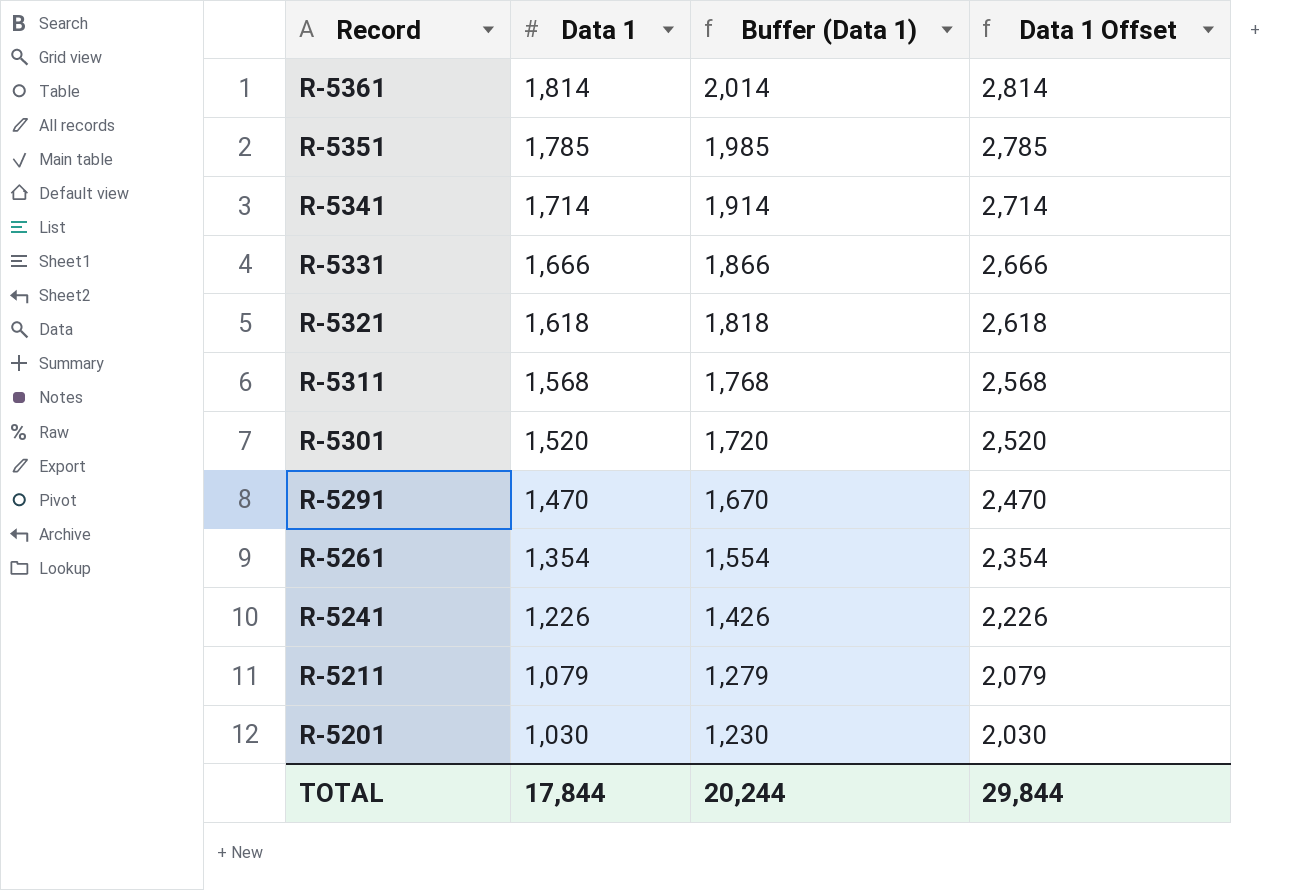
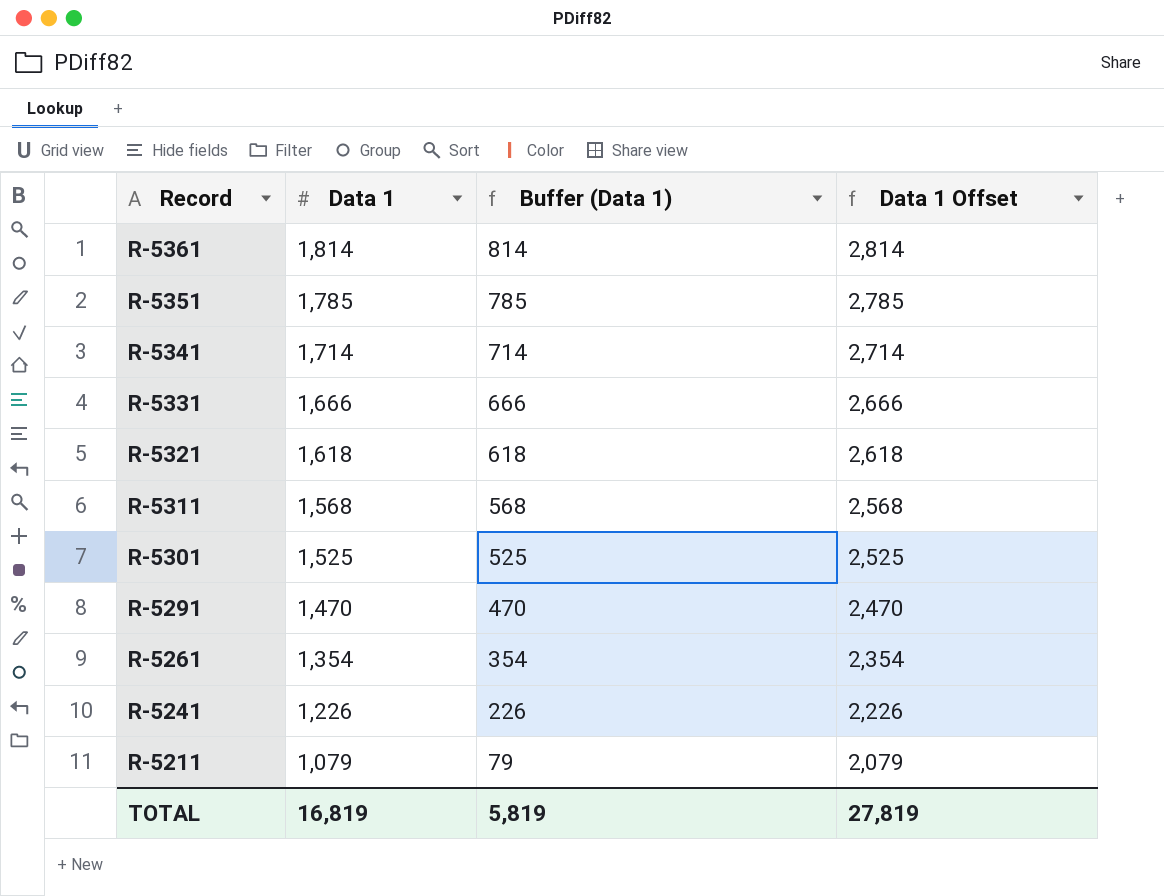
column Buffer (Data 1) | formula: [Data 1] + 200 -> [Data 1] - 1000
row R-5201: 1,030 | 1,230 | 2,030 -> none
R-5301 | Data 1: 1,520 -> 1,525
R-5301 | Data 1 Offset: 2,520 -> 2,525
TOTAL | Data 1: 17,844 -> 16,819
TOTAL | Buffer (Data 1): 20,244 -> 5,819
TOTAL | Data 1 Offset: 29,844 -> 27,819

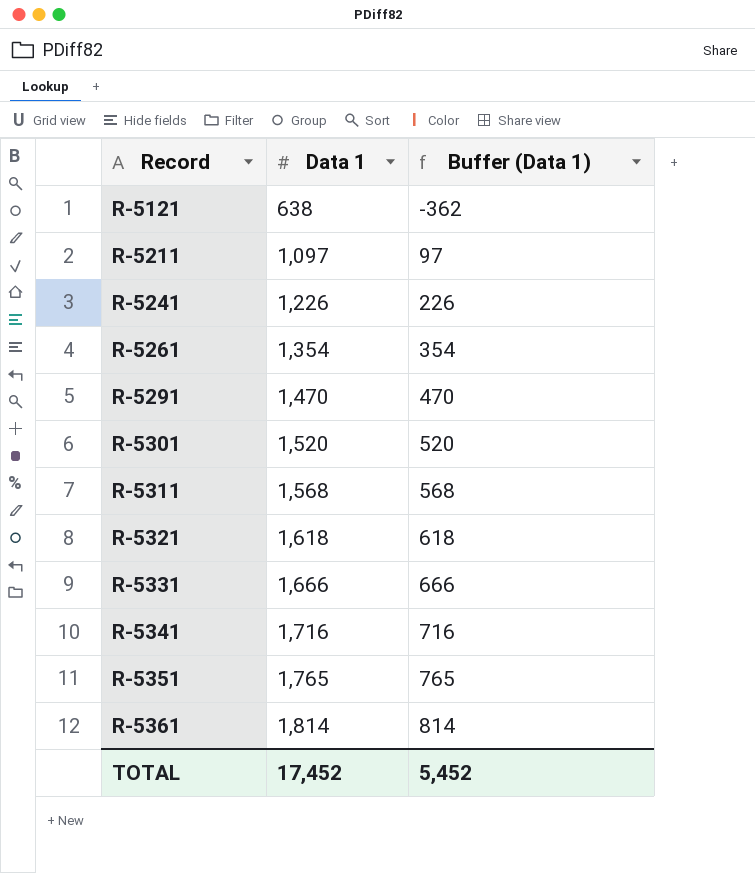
row order: Record descending -> Record ascending
column Data 1 Offset | formula: [Data 1] + 1000 -> none
row R-5121: none -> 638 | -362
R-5211 | Data 1: 1,079 -> 1,097
R-5211 | Buffer (Data 1): 79 -> 97
R-5301 | Data 1: 1,525 -> 1,520
R-5301 | Buffer (Data 1): 525 -> 520
R-5341 | Data 1: 1,714 -> 1,716
R-5341 | Buffer (Data 1): 714 -> 716
R-5351 | Data 1: 1,785 -> 1,765
R-5351 | Buffer (Data 1): 785 -> 765
TOTAL | Data 1: 16,819 -> 17,452
TOTAL | Buffer (Data 1): 5,819 -> 5,452

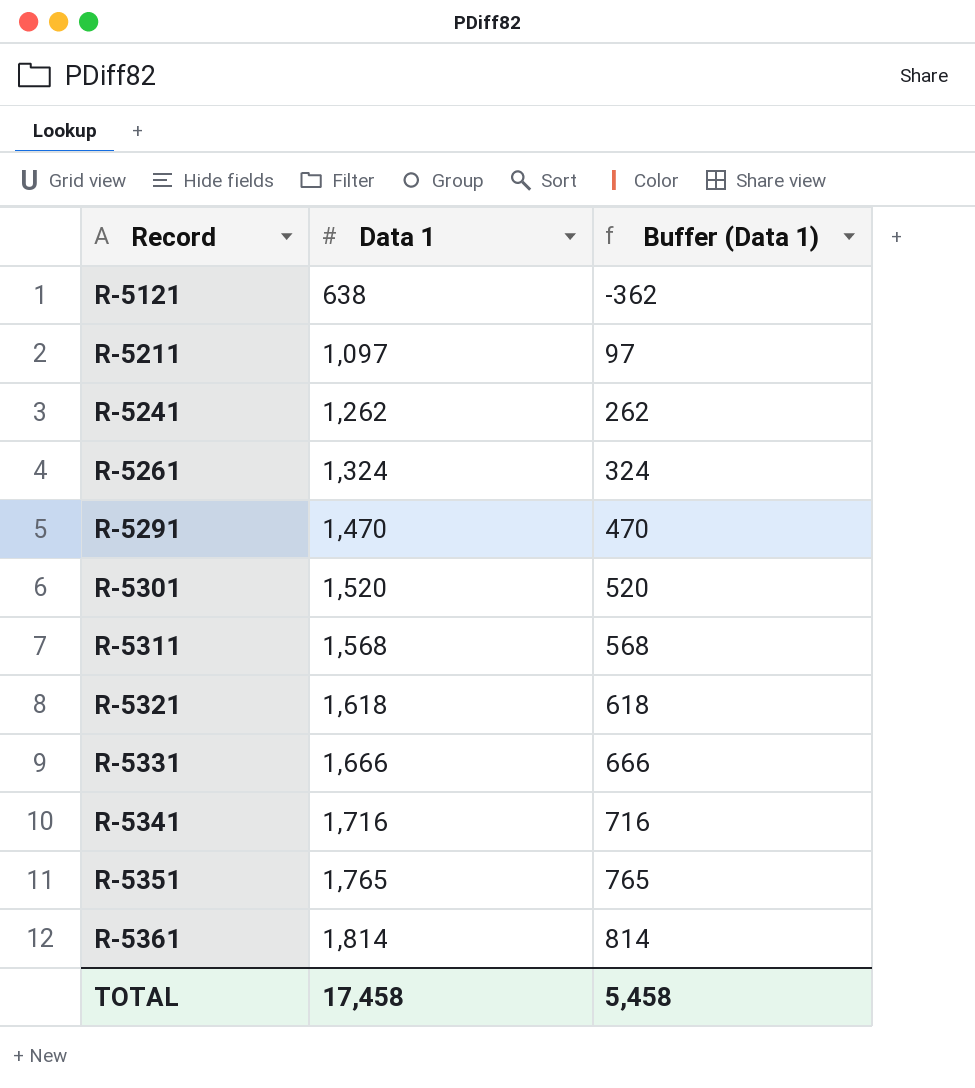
R-5241 | Data 1: 1,226 -> 1,262
R-5241 | Buffer (Data 1): 226 -> 262
R-5261 | Data 1: 1,354 -> 1,324
R-5261 | Buffer (Data 1): 354 -> 324
TOTAL | Data 1: 17,452 -> 17,458
TOTAL | Buffer (Data 1): 5,452 -> 5,458

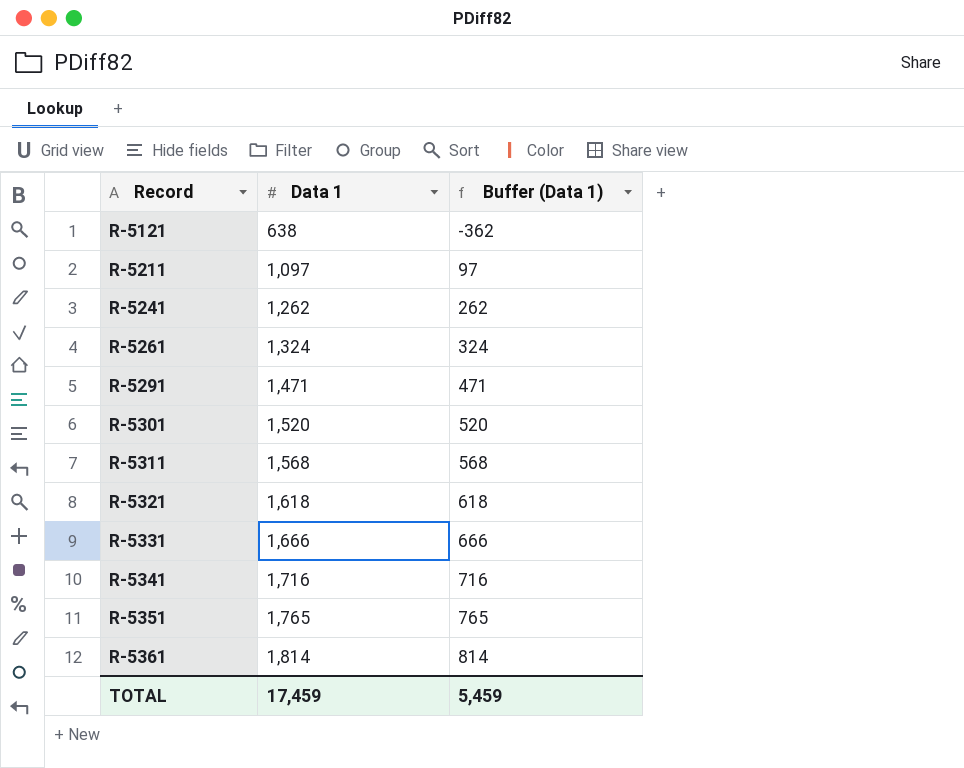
R-5291 | Data 1: 1,470 -> 1,471
R-5291 | Buffer (Data 1): 470 -> 471
TOTAL | Data 1: 17,458 -> 17,459
TOTAL | Buffer (Data 1): 5,458 -> 5,459

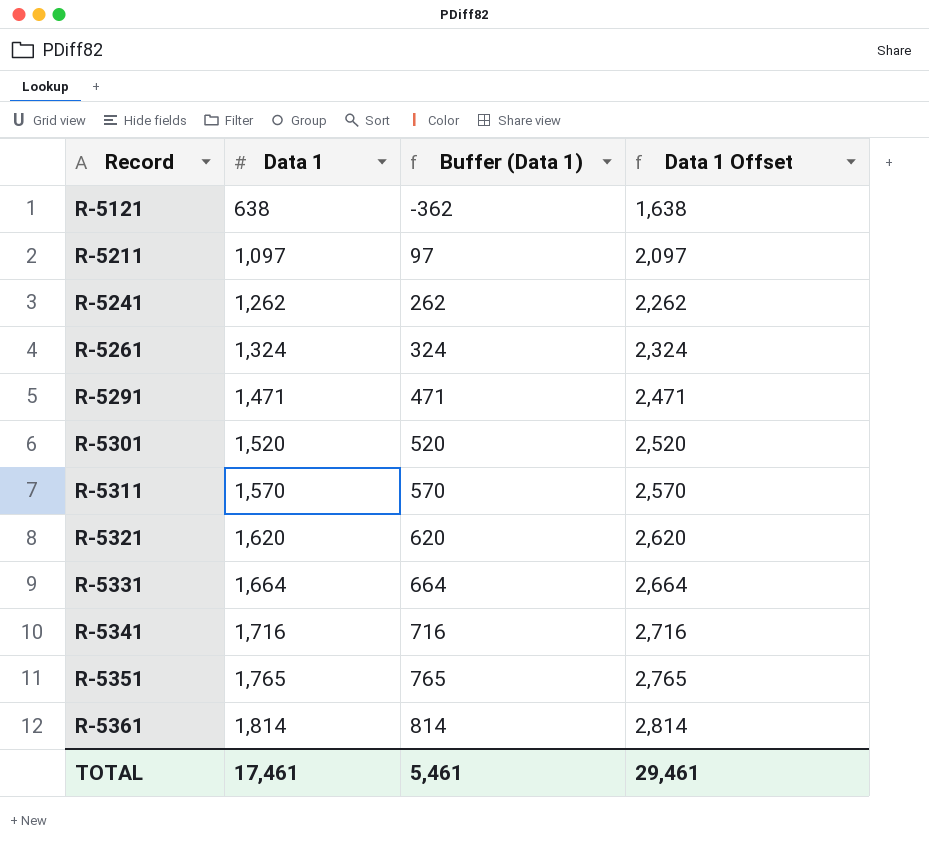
column Data 1 Offset | formula: none -> [Data 1] + 1000
R-5311 | Data 1: 1,568 -> 1,570
R-5311 | Buffer (Data 1): 568 -> 570
R-5321 | Data 1: 1,618 -> 1,620
R-5321 | Buffer (Data 1): 618 -> 620
R-5331 | Data 1: 1,666 -> 1,664
R-5331 | Buffer (Data 1): 666 -> 664
TOTAL | Data 1: 17,459 -> 17,461
TOTAL | Buffer (Data 1): 5,459 -> 5,461

